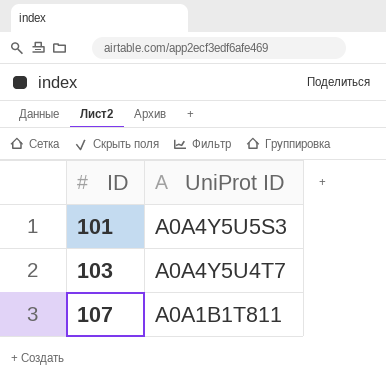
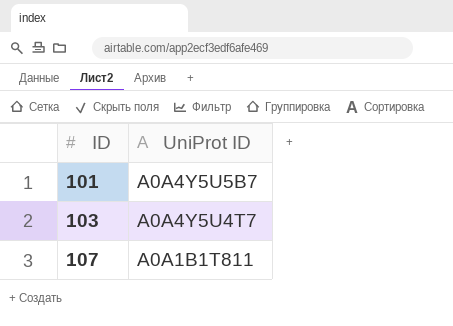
101 | UniProt ID: A0A4Y5U5S3 -> A0A4Y5U5B7

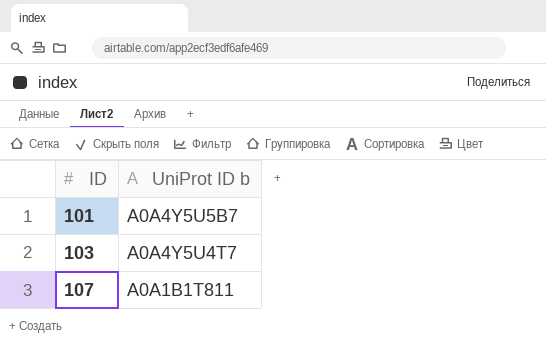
column name: UniProt ID -> UniProt ID b

